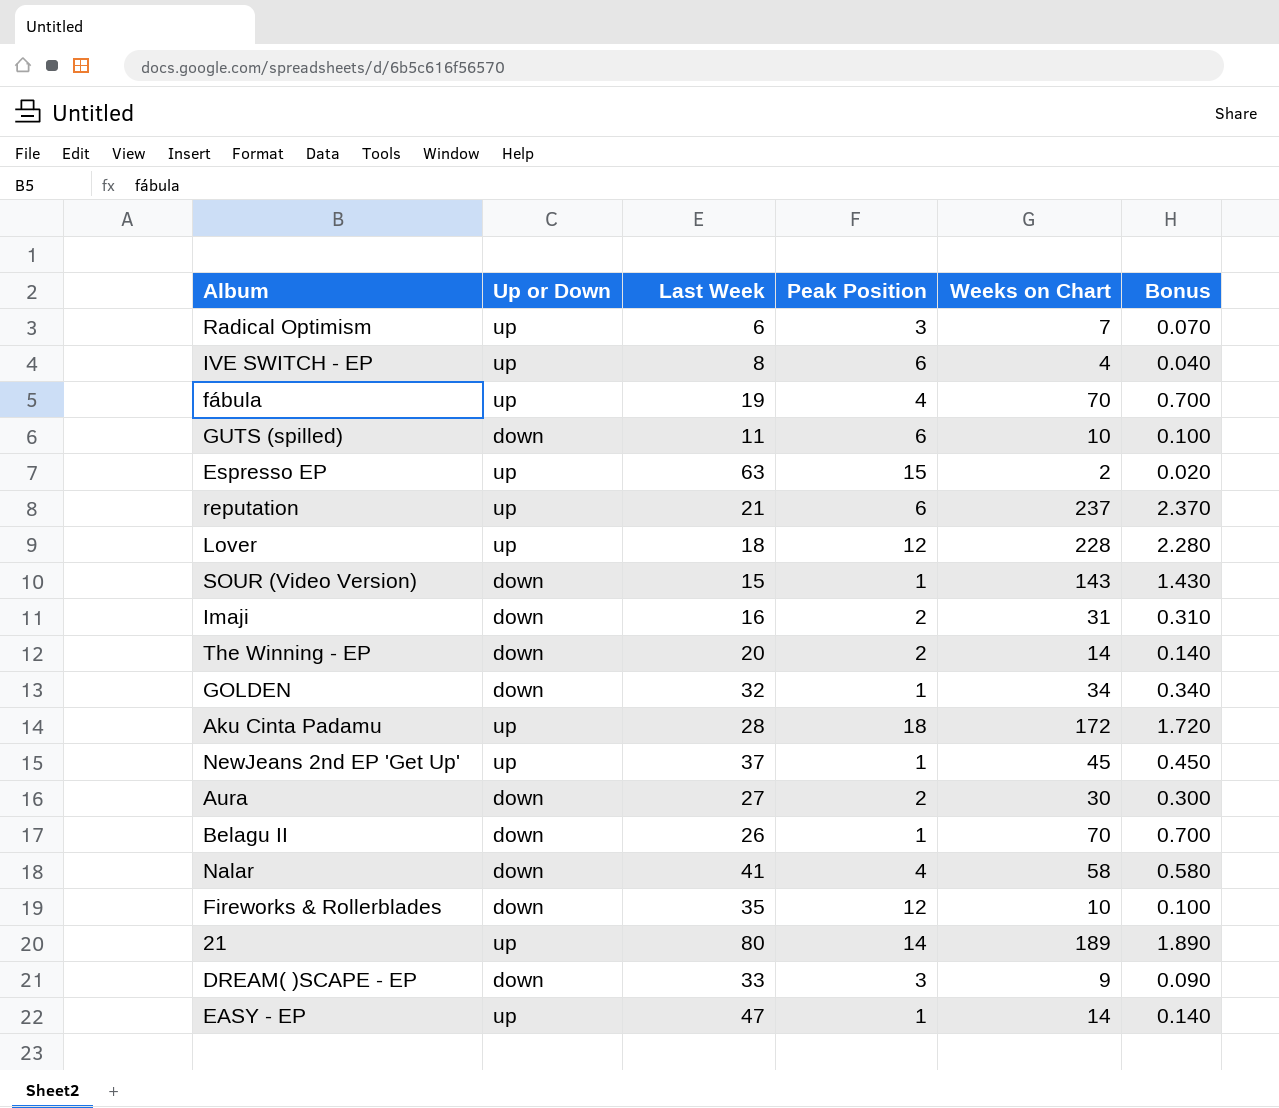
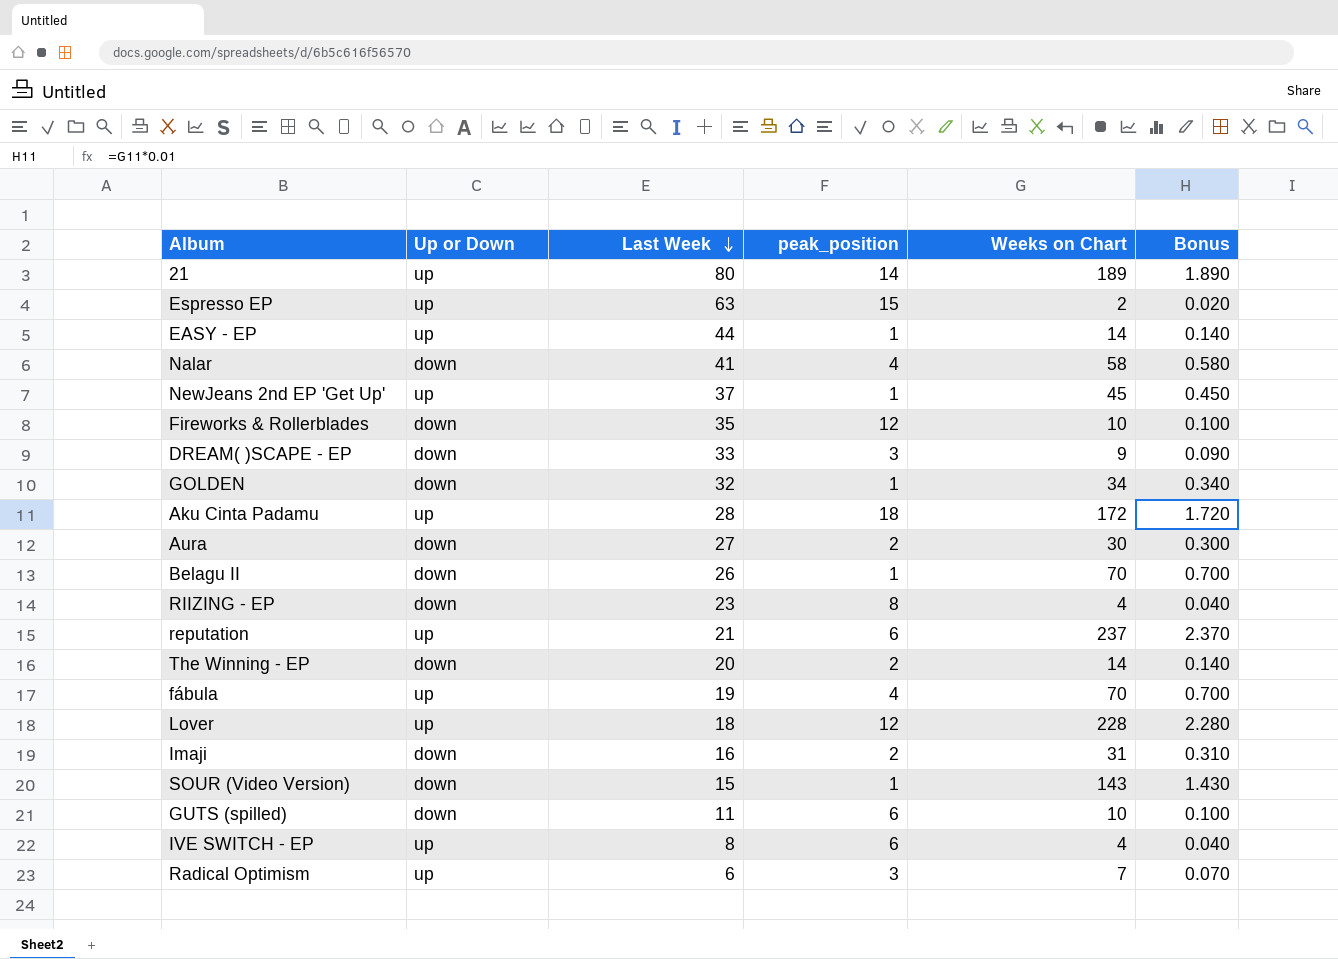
row order: none -> Last Week descending
column name: Peak Position -> peak_position
EASY - EP | Last Week: 47 -> 44
row RIIZING - EP: none -> down | 23 | 8 | 4 | 0.040

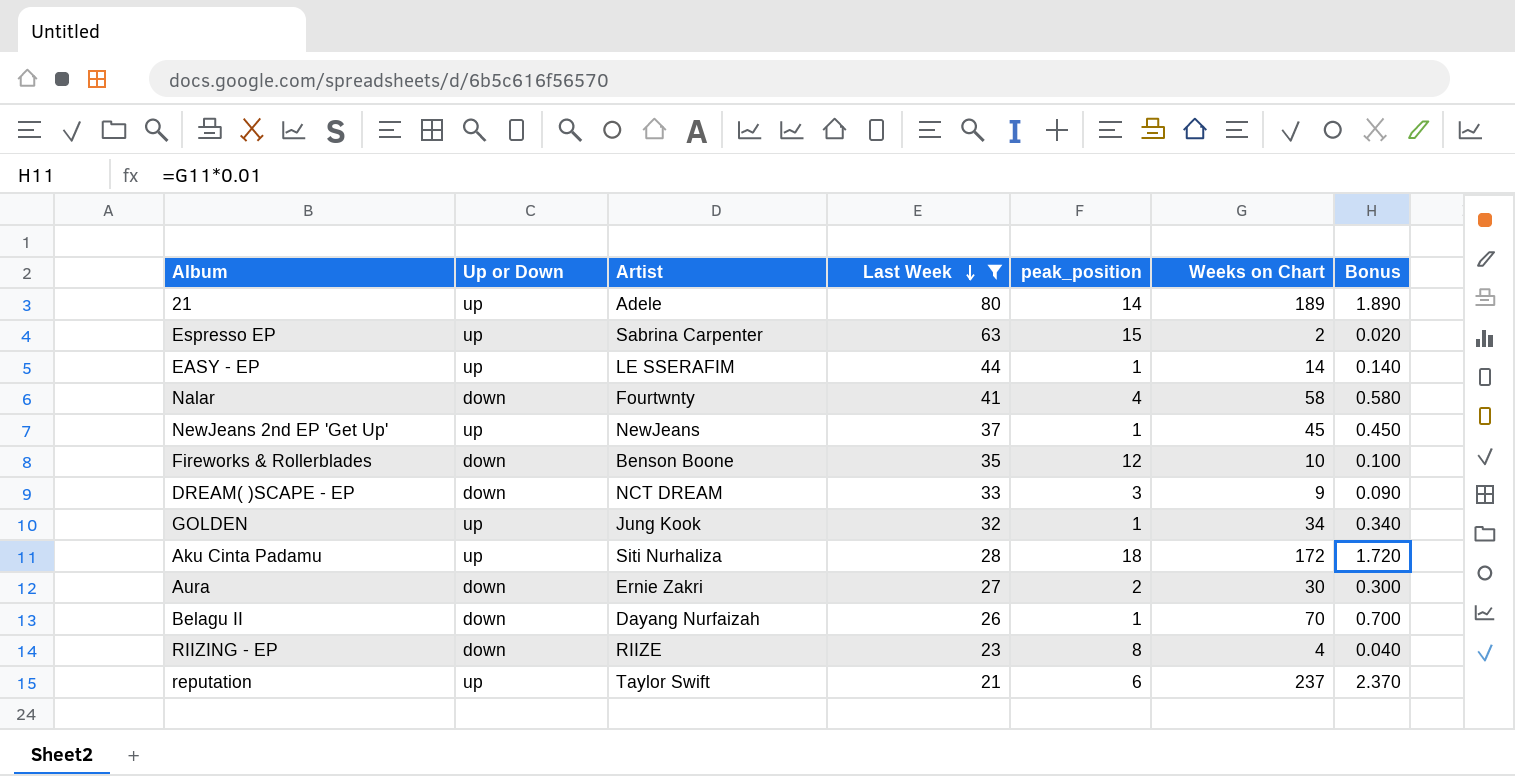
filter: none -> Last Week >= 21
column Artist | position: none -> 3
GOLDEN | Up or Down: down -> up

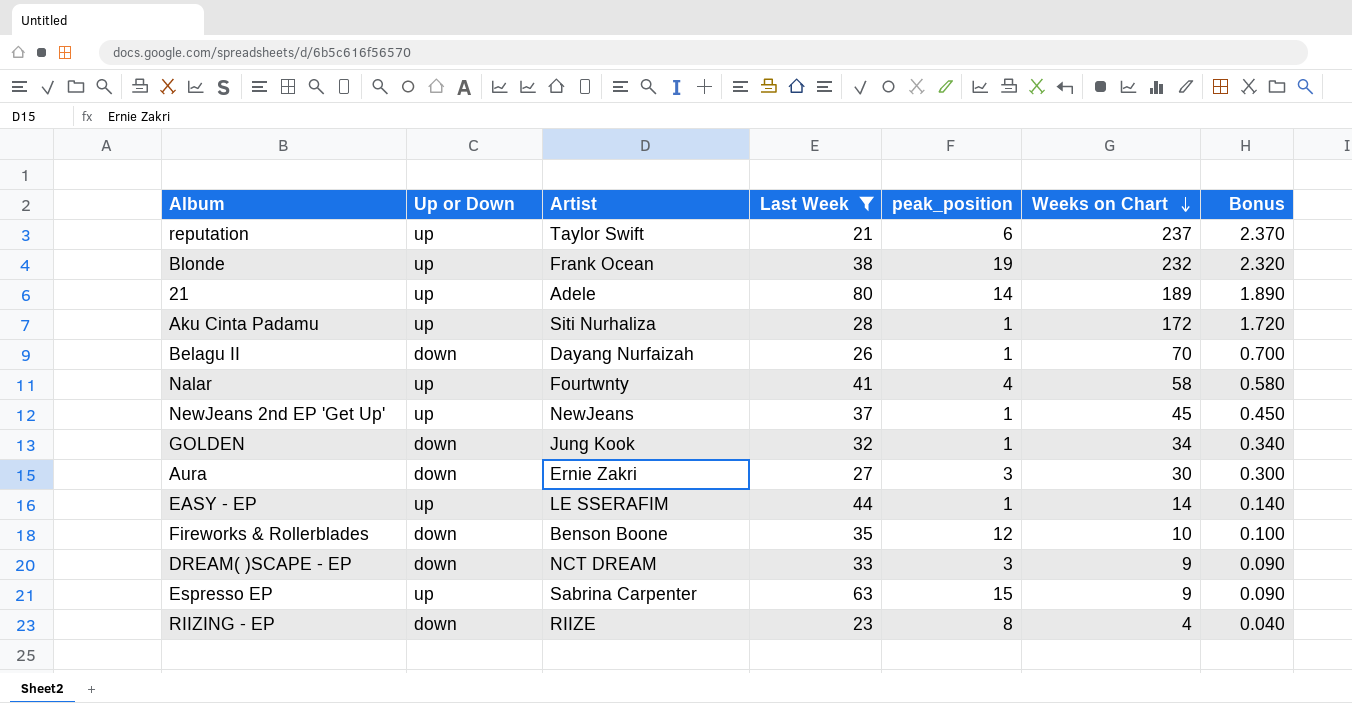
row order: Last Week descending -> Weeks on Chart descending
row Blonde: none -> up | Frank Ocean | 38 | 19 | 232 | 2.320
Aku Cinta Padamu | peak_position: 18 -> 1
Nalar | Up or Down: down -> up
GOLDEN | Up or Down: up -> down
Aura | peak_position: 2 -> 3
Espresso EP | Weeks on Chart: 2 -> 9
Espresso EP | Bonus: 0.020 -> 0.090

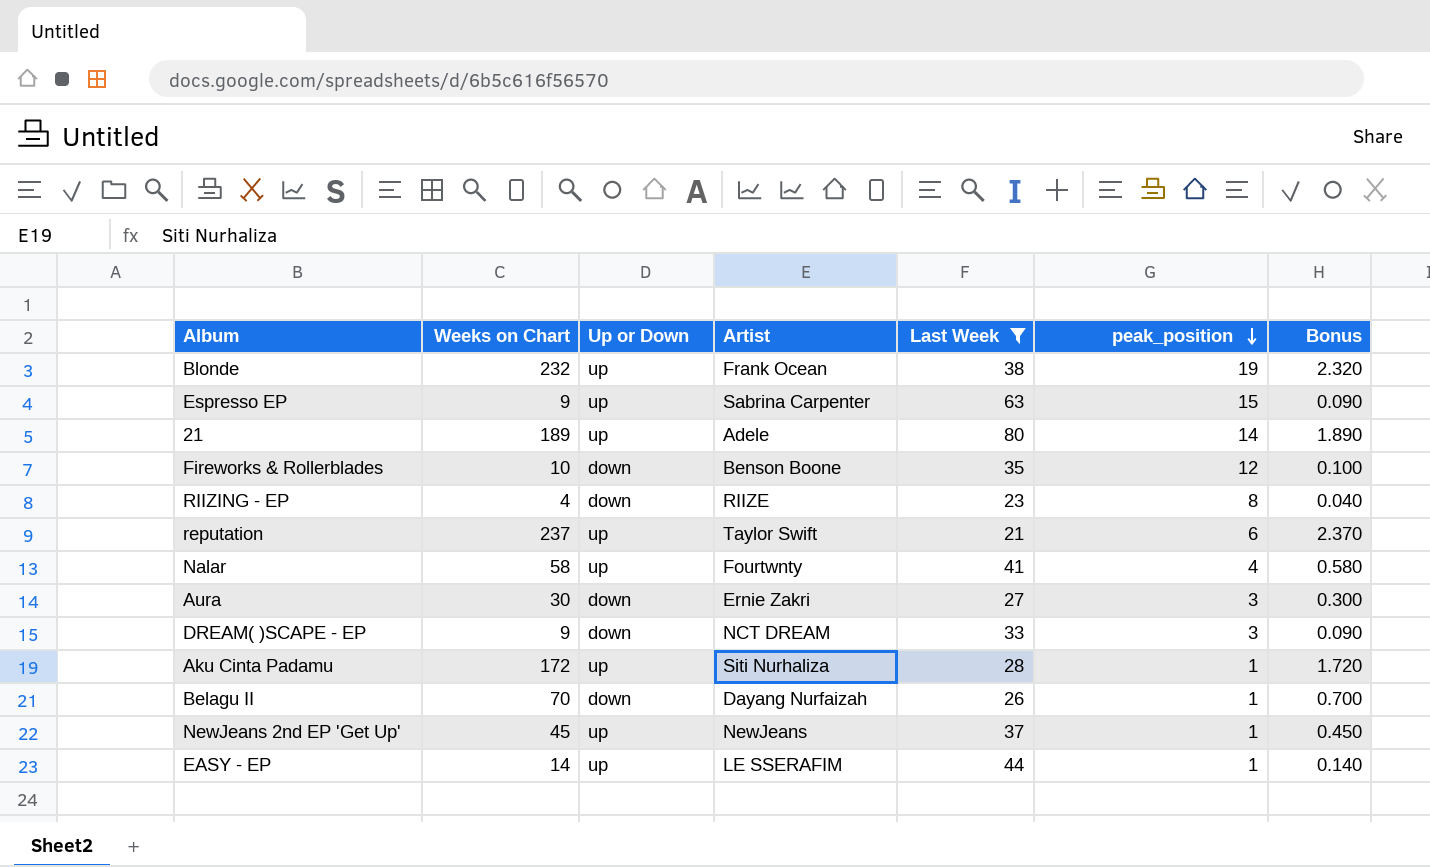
row order: Weeks on Chart descending -> peak_position descending
column Weeks on Chart | position: 6 -> 2
row GOLDEN: down | Jung Kook | 32 | 1 | 34 | 0.340 -> none

